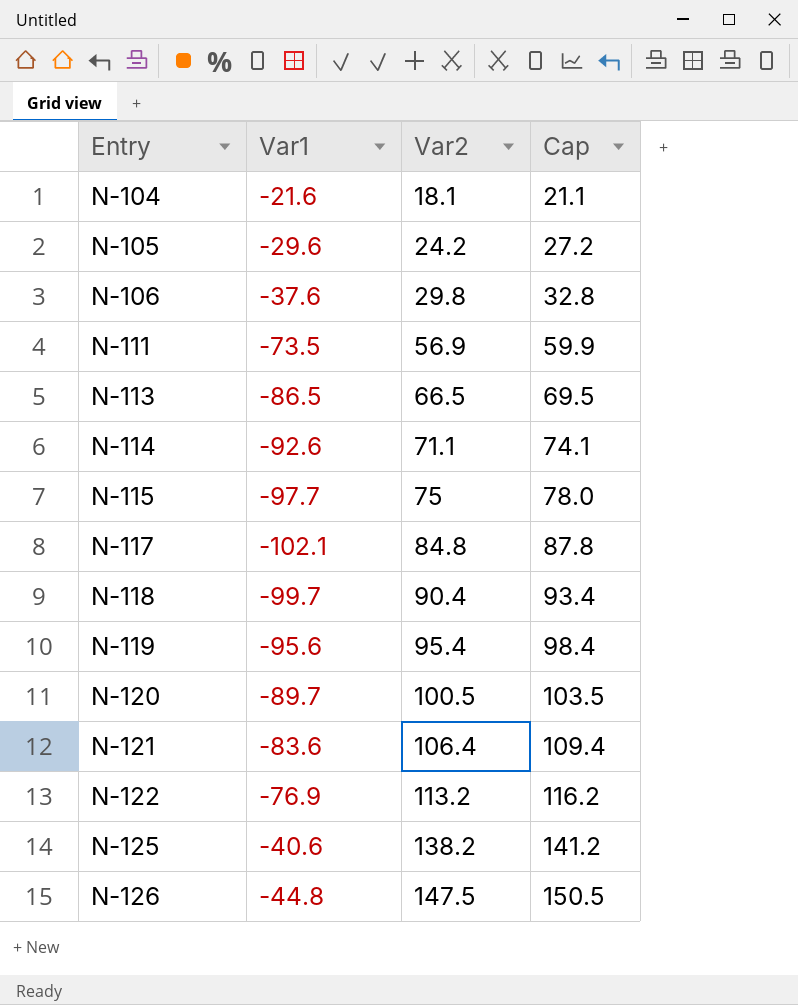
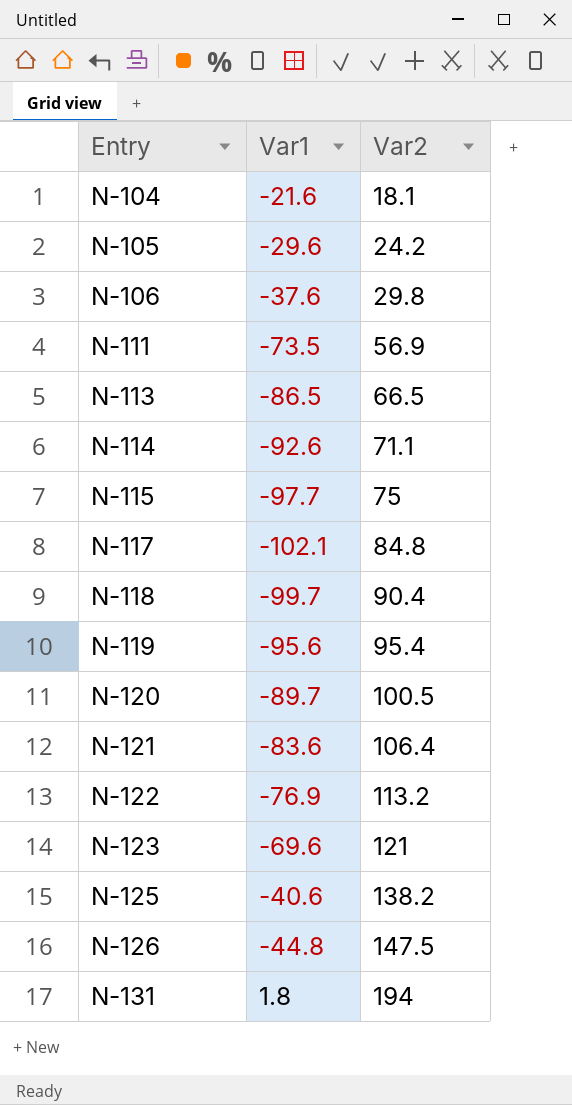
column Cap | formula: [Var2] + 3 -> none
row N-123: none -> -69.6 | 121
row N-131: none -> 1.8 | 194

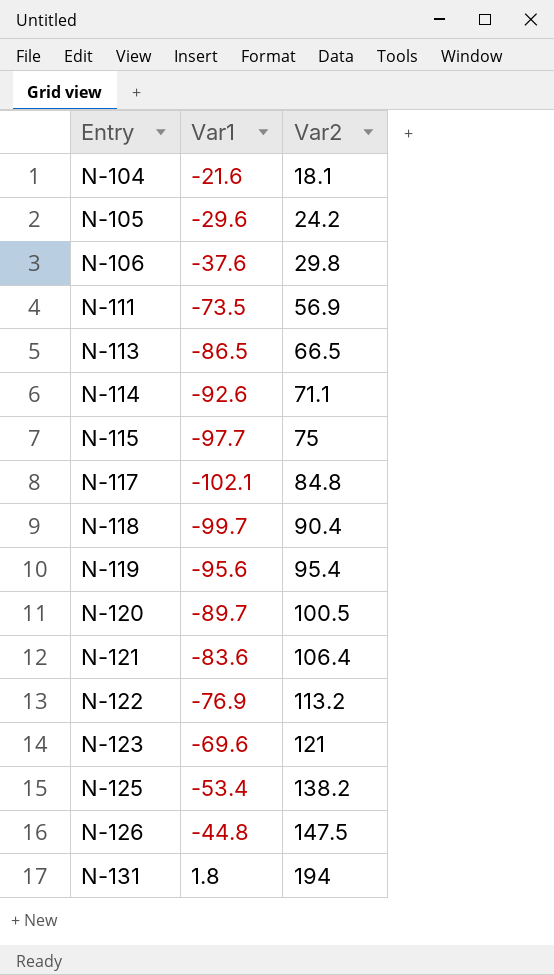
N-125 | Var1: -40.6 -> -53.4

